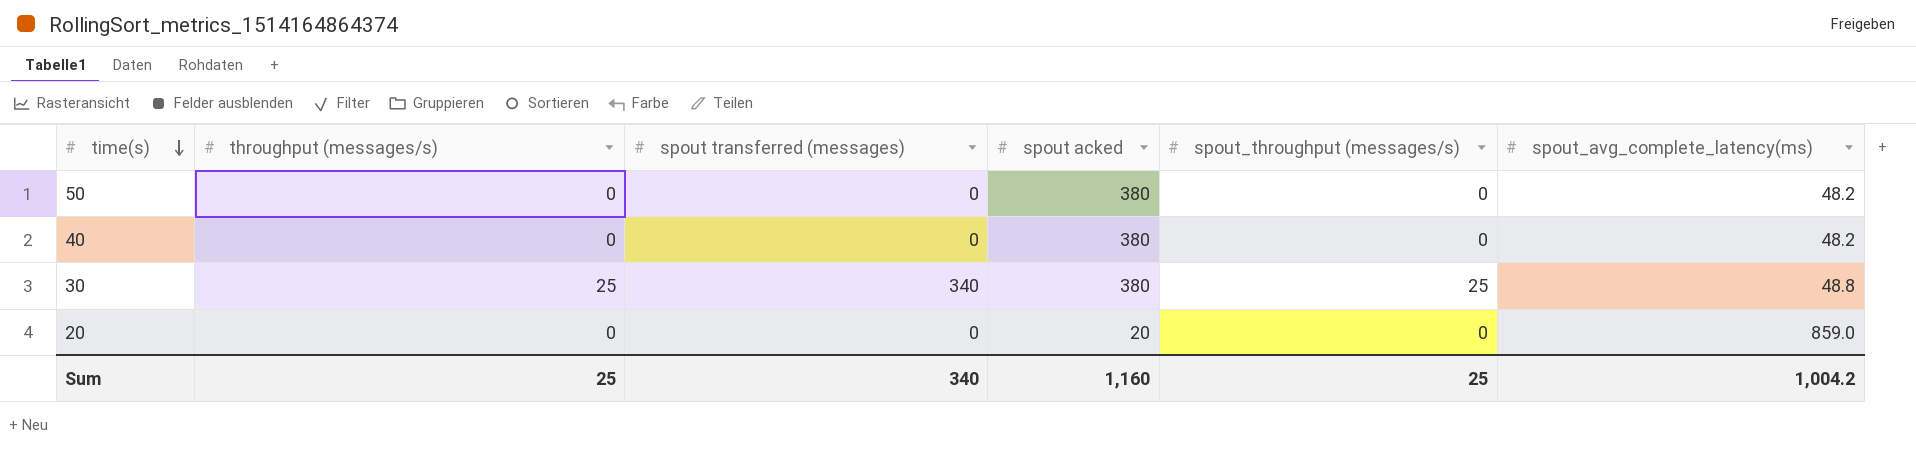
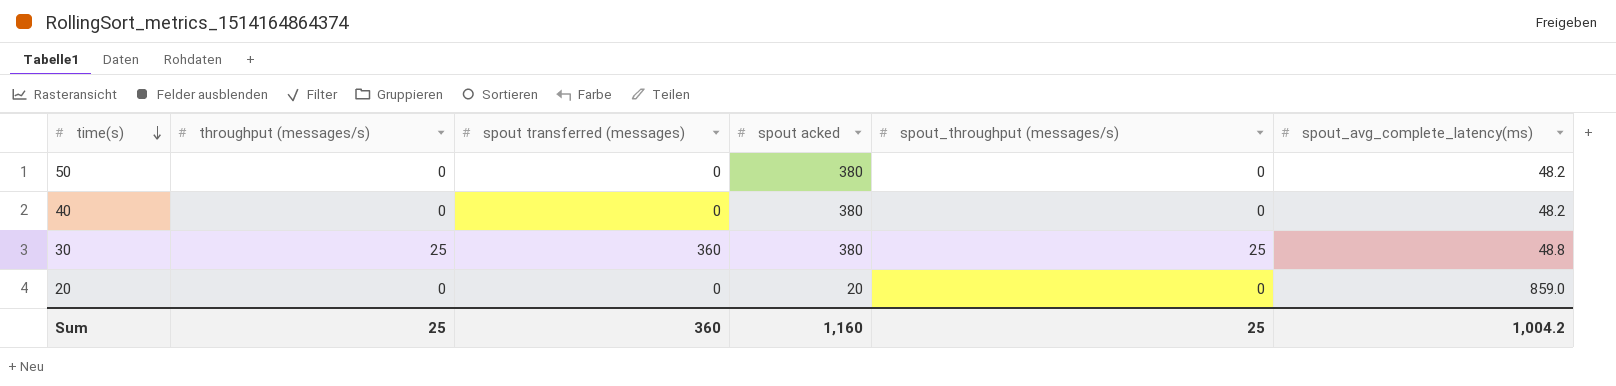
30 | spout transferred (messages): 340 -> 360
Sum | spout transferred (messages): 340 -> 360

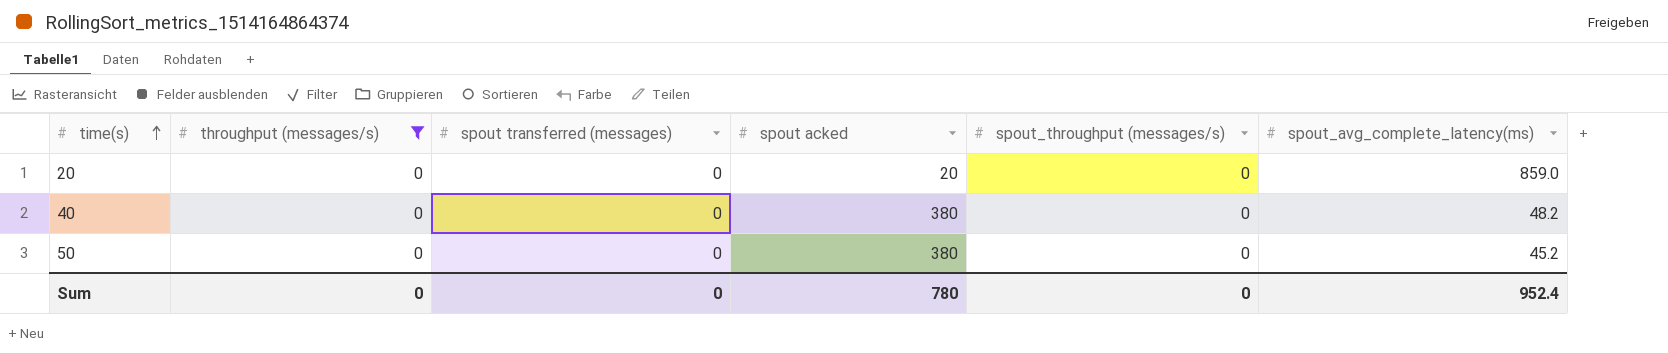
filter: none -> throughput (messages/s) = 0
row order: time(s) descending -> time(s) ascending
50 | spout_avg_complete_latency(ms): 48.2 -> 45.2
Sum | throughput (messages/s): 25 -> 0
Sum | spout transferred (messages): 360 -> 0
Sum | spout acked: 1,160 -> 780
Sum | spout_throughput (messages/s): 25 -> 0
Sum | spout_avg_complete_latency(ms): 1,004.2 -> 952.4

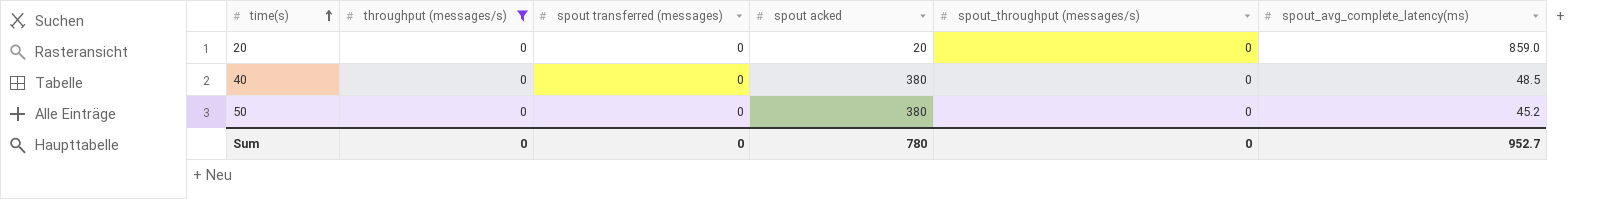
40 | spout_avg_complete_latency(ms): 48.2 -> 48.5
Sum | spout_avg_complete_latency(ms): 952.4 -> 952.7

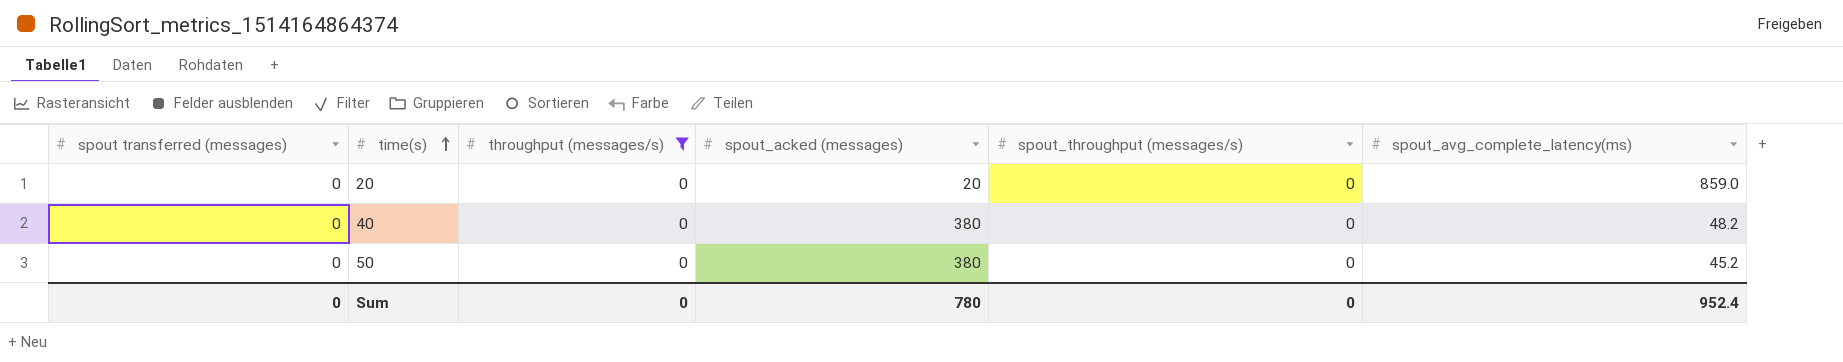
column spout transferred (messages) | position: 3 -> 1
column name: spout acked -> spout_acked (messages)
40 | spout_avg_complete_latency(ms): 48.5 -> 48.2
Sum | spout_avg_complete_latency(ms): 952.7 -> 952.4

